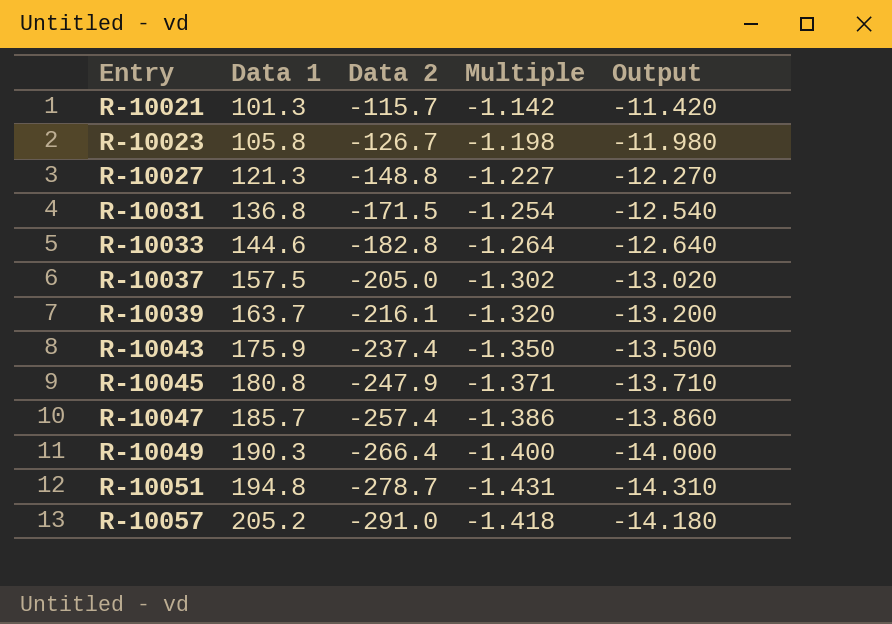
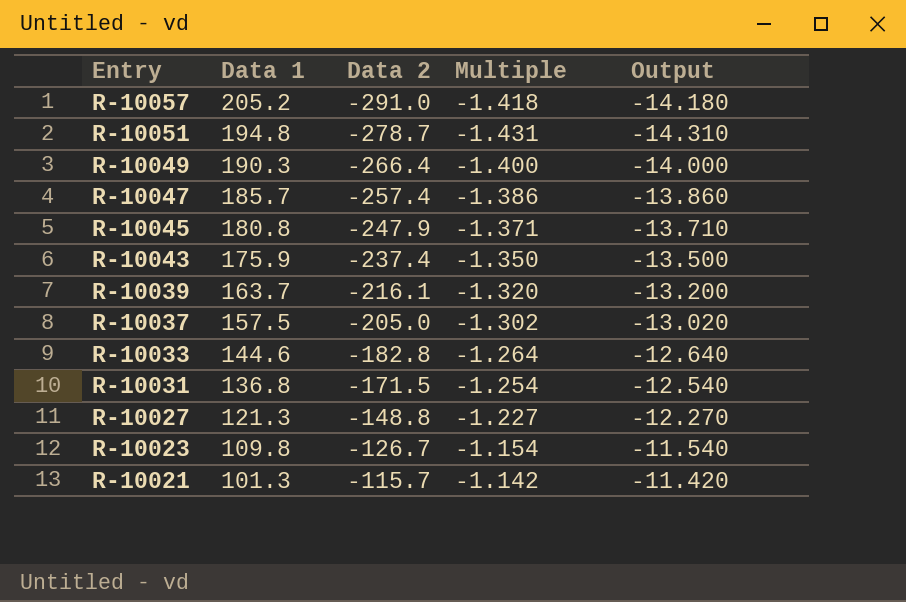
row order: Entry ascending -> Entry descending
R-10023 | Data 1: 105.8 -> 109.8
R-10023 | Multiple: -1.198 -> -1.154
R-10023 | Output: -11.980 -> -11.540

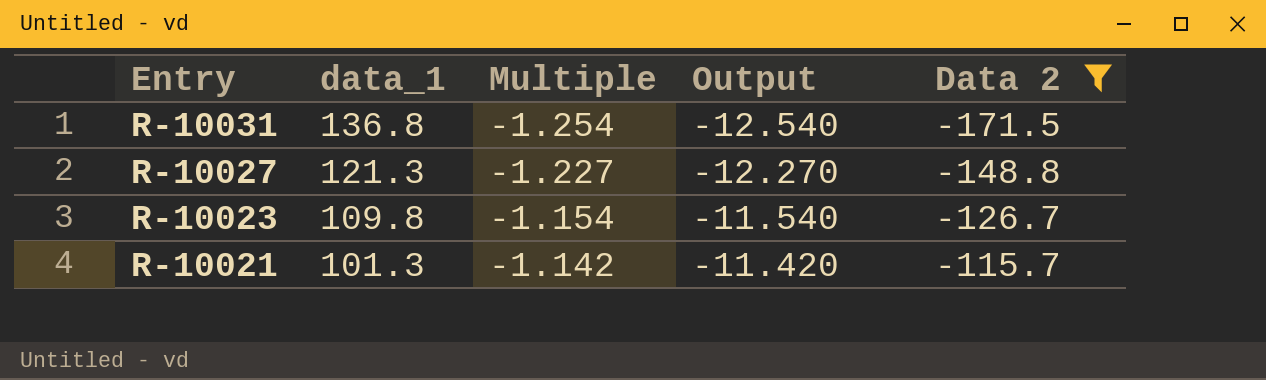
filter: none -> Data 2 >= -171.5
column name: Data 1 -> data_1
column Data 2 | position: 3 -> 5

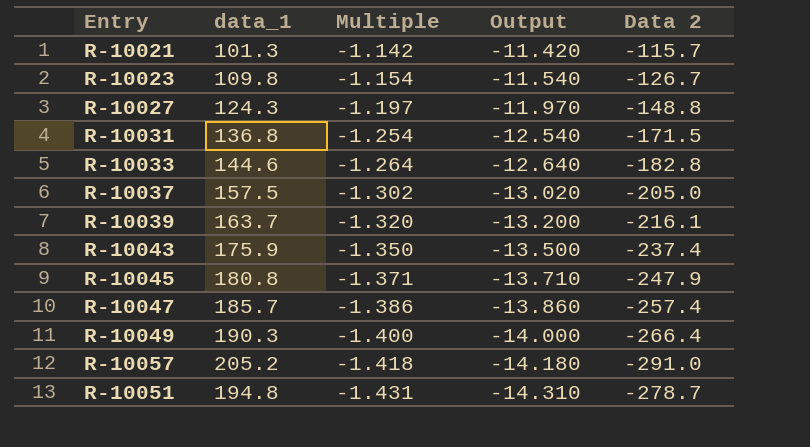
filter: Data 2 >= -171.5 -> none
row order: Entry descending -> Multiple descending
R-10027 | data_1: 121.3 -> 124.3
R-10027 | Multiple: -1.227 -> -1.197
R-10027 | Output: -12.270 -> -11.970

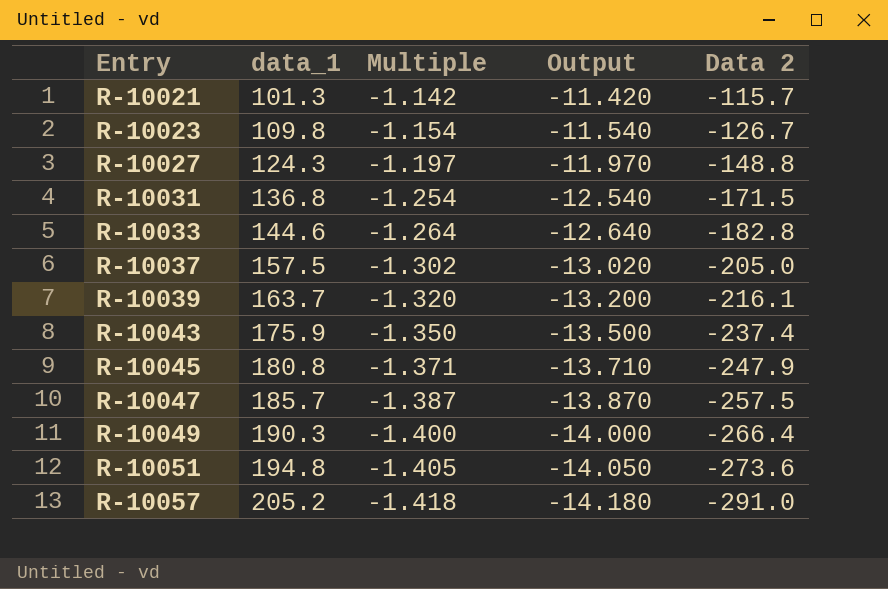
row order: Multiple descending -> Entry ascending
R-10047 | Multiple: -1.386 -> -1.387
R-10047 | Output: -13.860 -> -13.870
R-10047 | Data 2: -257.4 -> -257.5
R-10051 | Multiple: -1.431 -> -1.405
R-10051 | Output: -14.310 -> -14.050
R-10051 | Data 2: -278.7 -> -273.6

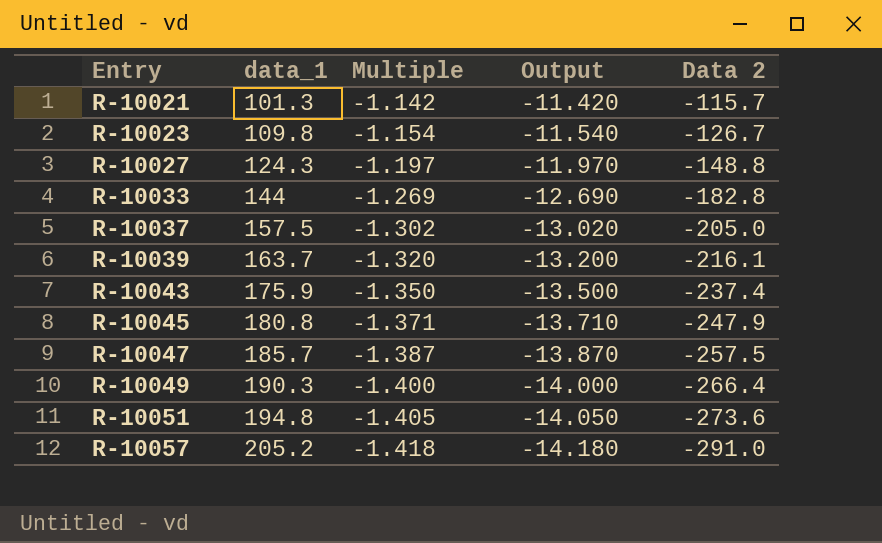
row R-10031: 136.8 | -1.254 | -12.540 | -171.5 -> none
R-10033 | data_1: 144.6 -> 144
R-10033 | Multiple: -1.264 -> -1.269
R-10033 | Output: -12.640 -> -12.690

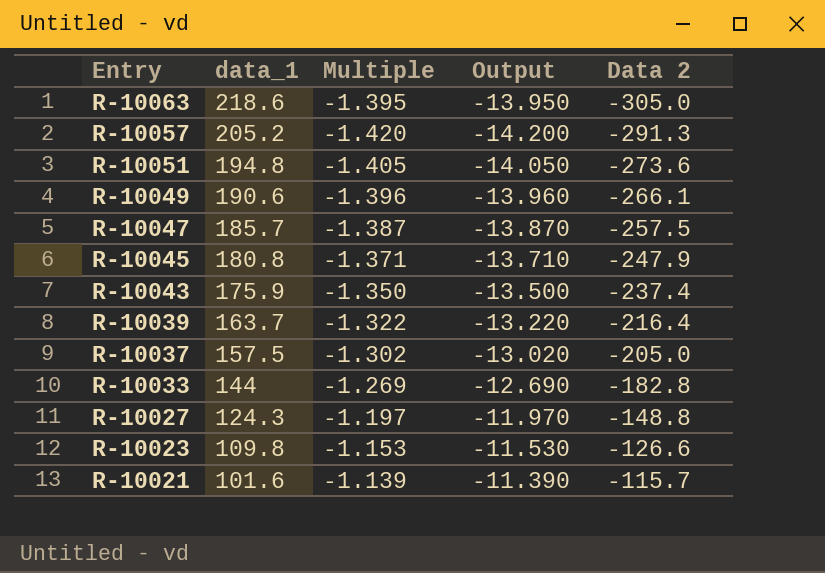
row order: Entry ascending -> Entry descending
row R-10063: none -> 218.6 | -1.395 | -13.950 | -305.0
R-10057 | Multiple: -1.418 -> -1.420
R-10057 | Output: -14.180 -> -14.200
R-10057 | Data 2: -291.0 -> -291.3
R-10049 | data_1: 190.3 -> 190.6
R-10049 | Multiple: -1.400 -> -1.396
R-10049 | Output: -14.000 -> -13.960
R-10049 | Data 2: -266.4 -> -266.1
R-10039 | Multiple: -1.320 -> -1.322
R-10039 | Output: -13.200 -> -13.220
R-10039 | Data 2: -216.1 -> -216.4
R-10023 | Multiple: -1.154 -> -1.153
R-10023 | Output: -11.540 -> -11.530
R-10023 | Data 2: -126.7 -> -126.6
R-10021 | data_1: 101.3 -> 101.6
R-10021 | Multiple: -1.142 -> -1.139
R-10021 | Output: -11.420 -> -11.390

